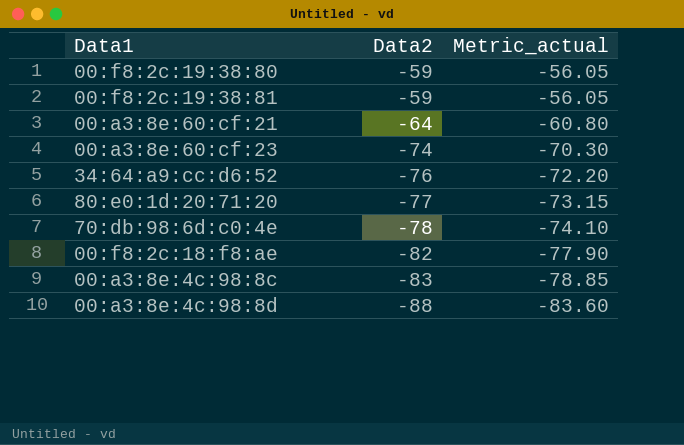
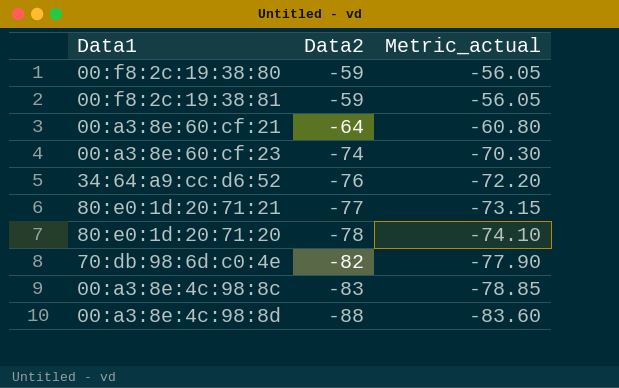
row 00:f8:2c:18:f8:ae: -82 | -77.90 -> none
row 80:e0:1d:20:71:21: none -> -77 | -73.15
80:e0:1d:20:71:20 | Data2: -77 -> -78
80:e0:1d:20:71:20 | Metric_actual: -73.15 -> -74.10
70:db:98:6d:c0:4e | Data2: -78 -> -82
70:db:98:6d:c0:4e | Metric_actual: -74.10 -> -77.90

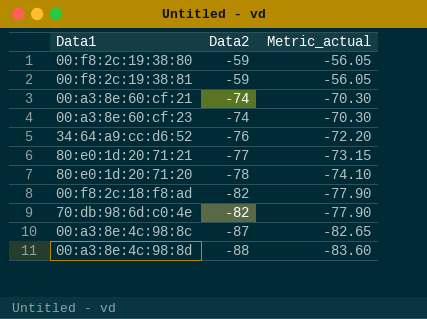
00:a3:8e:60:cf:21 | Data2: -64 -> -74
00:a3:8e:60:cf:21 | Metric_actual: -60.80 -> -70.30
row 00:f8:2c:18:f8:ad: none -> -82 | -77.90
00:a3:8e:4c:98:8c | Data2: -83 -> -87
00:a3:8e:4c:98:8c | Metric_actual: -78.85 -> -82.65

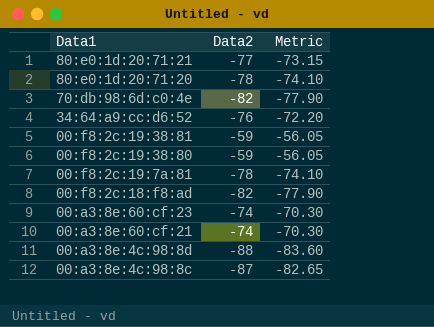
row order: Data2 descending -> Data1 descending
column name: Metric_actual -> Metric
row 00:f8:2c:19:7a:81: none -> -78 | -74.10

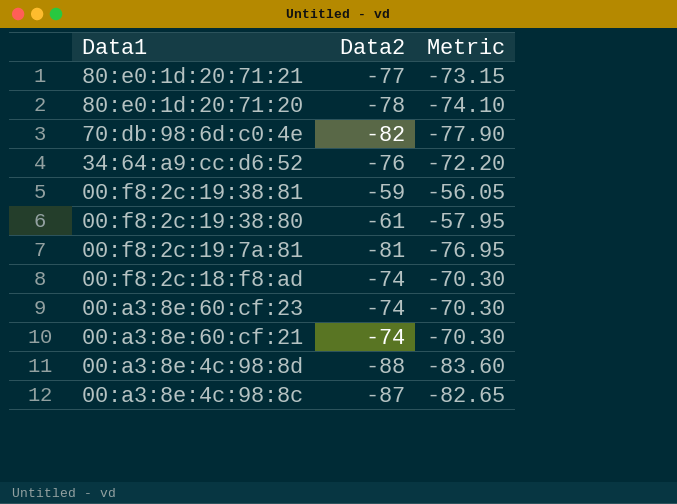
00:f8:2c:19:38:80 | Data2: -59 -> -61
00:f8:2c:19:38:80 | Metric: -56.05 -> -57.95
00:f8:2c:19:7a:81 | Data2: -78 -> -81
00:f8:2c:19:7a:81 | Metric: -74.10 -> -76.95
00:f8:2c:18:f8:ad | Data2: -82 -> -74
00:f8:2c:18:f8:ad | Metric: -77.90 -> -70.30

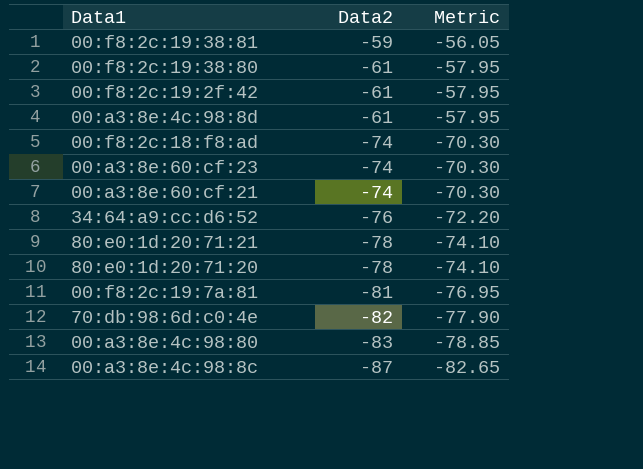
row order: Data1 descending -> Data2 descending
row 00:f8:2c:19:2f:42: none -> -61 | -57.95
00:a3:8e:4c:98:8d | Data2: -88 -> -61
00:a3:8e:4c:98:8d | Metric: -83.60 -> -57.95
80:e0:1d:20:71:21 | Data2: -77 -> -78
80:e0:1d:20:71:21 | Metric: -73.15 -> -74.10
row 00:a3:8e:4c:98:80: none -> -83 | -78.85

